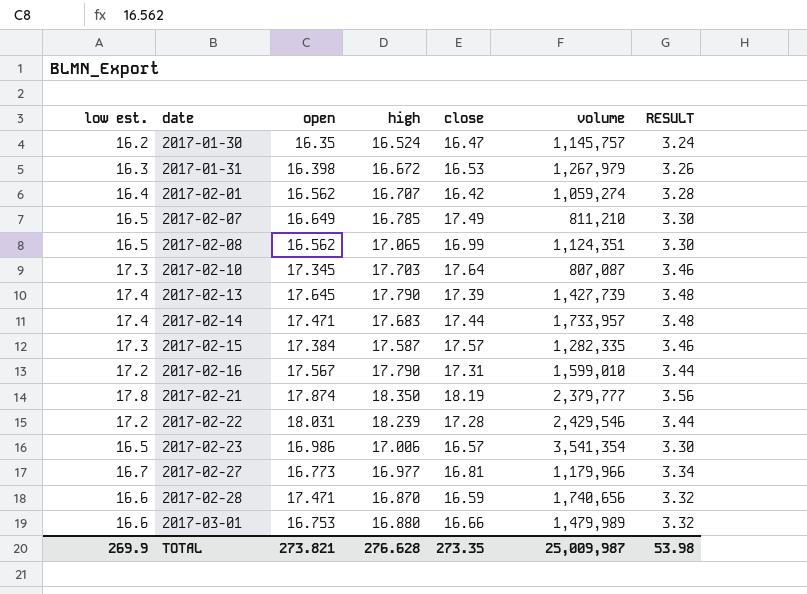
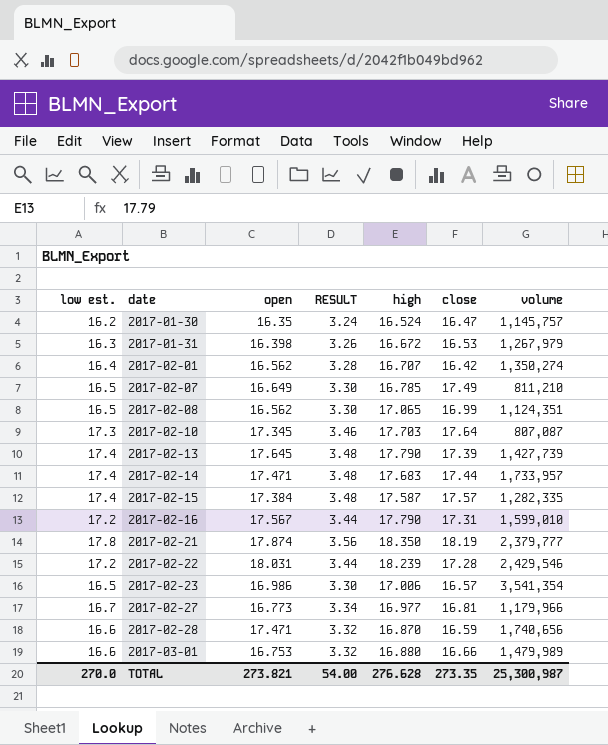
column RESULT | position: 7 -> 4
2017-02-01 | volume: 1,059,274 -> 1,350,274
2017-02-15 | low est.: 17.3 -> 17.4
2017-02-15 | RESULT: 3.46 -> 3.48
TOTAL | low est.: 269.9 -> 270.0
TOTAL | RESULT: 53.98 -> 54.00
TOTAL | volume: 25,009,987 -> 25,300,987

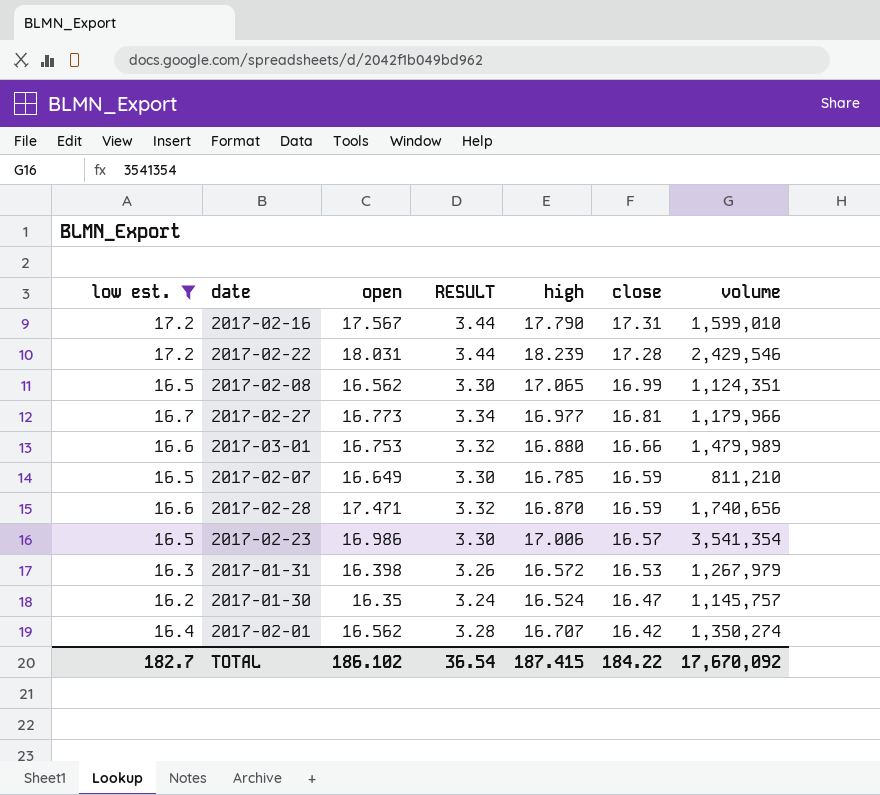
filter: none -> low est. <= 17.2
row order: date ascending -> close descending
2017-02-07 | close: 17.49 -> 16.59
2017-01-31 | high: 16.672 -> 16.572
TOTAL | low est.: 270.0 -> 182.7
TOTAL | open: 273.821 -> 186.102
TOTAL | RESULT: 54.00 -> 36.54
TOTAL | high: 276.628 -> 187.415
TOTAL | close: 273.35 -> 184.22
TOTAL | volume: 25,300,987 -> 17,670,092

